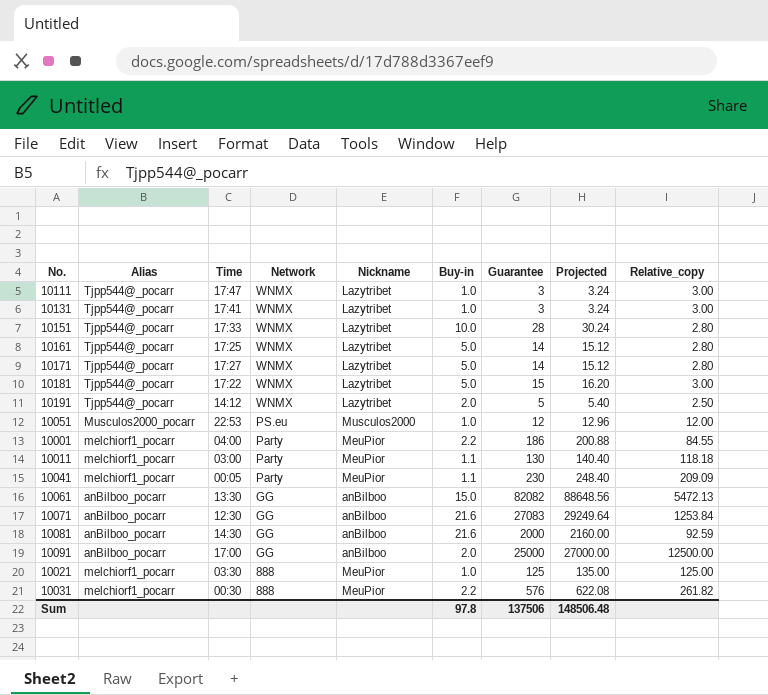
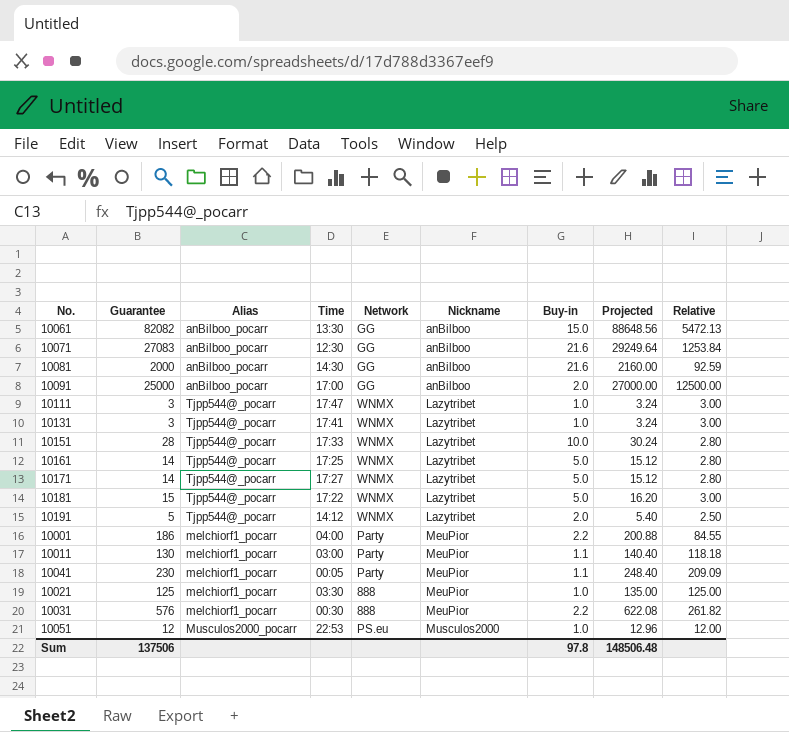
row order: Network descending -> Nickname ascending
column Guarantee | position: 7 -> 2
column name: Relative_copy -> Relative

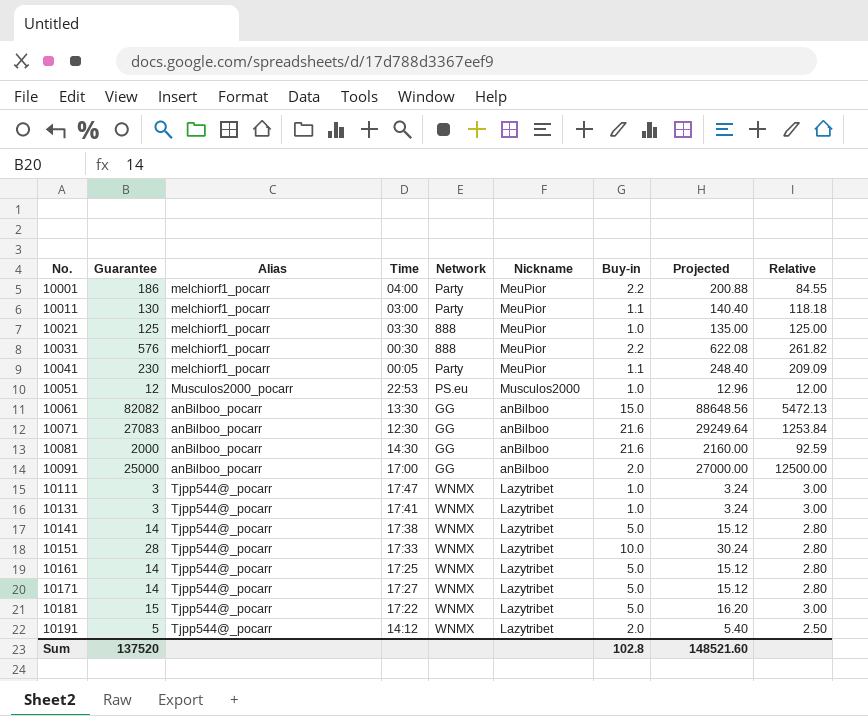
row order: Nickname ascending -> No. ascending
row 10141: none -> 14 | Tjpp544@_pocarr | 17:38 | WNMX | Lazytribet | 5.0 | 15.12 | 2.80
Sum | Guarantee: 137506 -> 137520
Sum | Buy-in: 97.8 -> 102.8
Sum | Projected: 148506.48 -> 148521.60

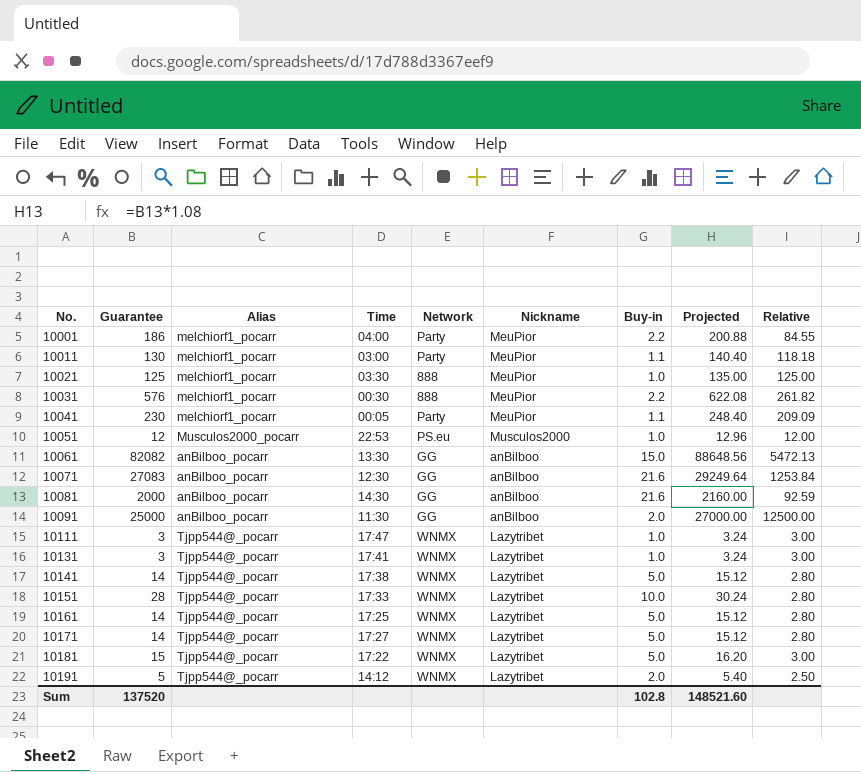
10091 | Time: 17:00 -> 11:30

